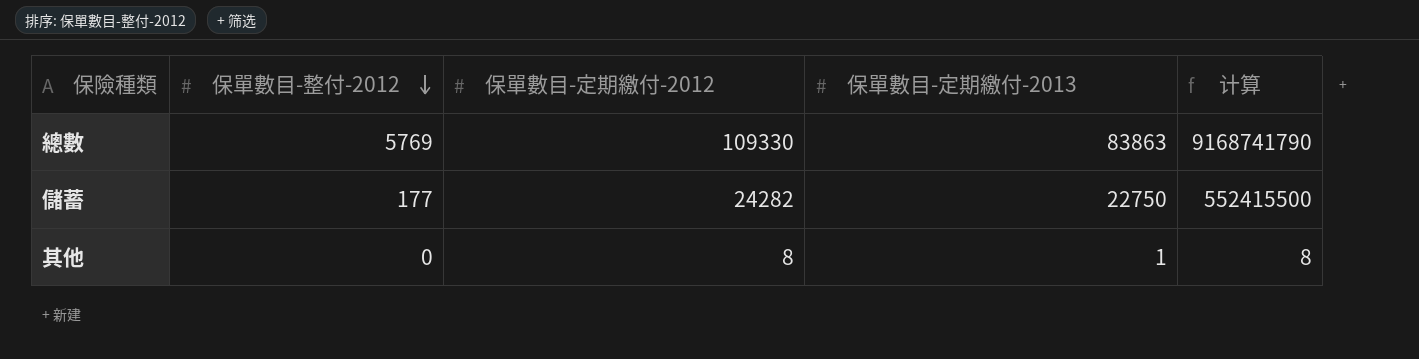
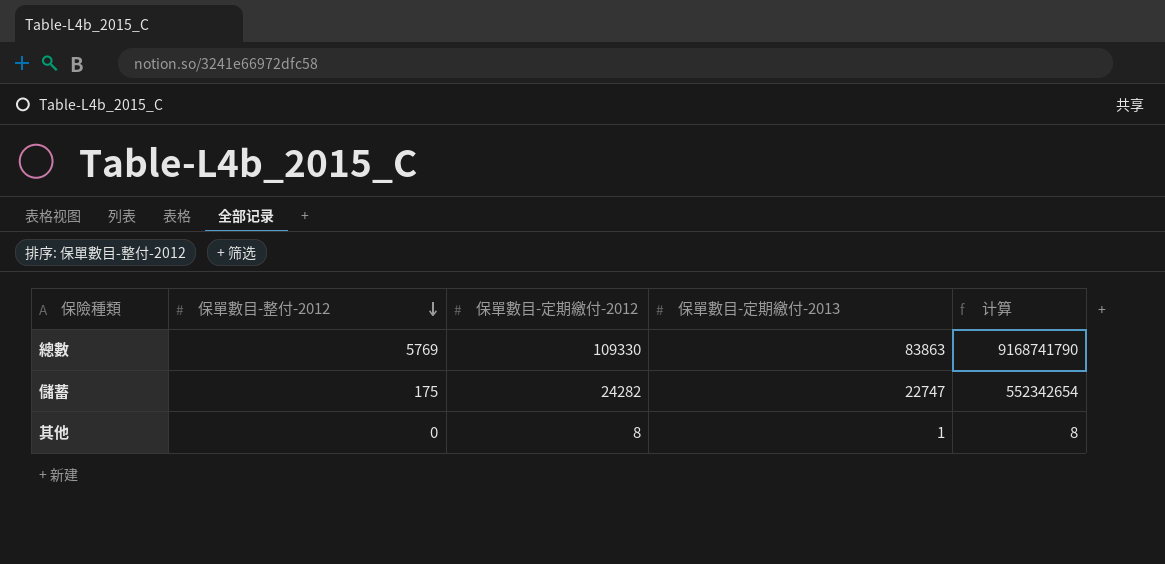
儲蓄 | 保單數目-整付-2012: 177 -> 175
儲蓄 | 保單數目-定期繳付-2013: 22750 -> 22747
儲蓄 | 计算: 552415500 -> 552342654

